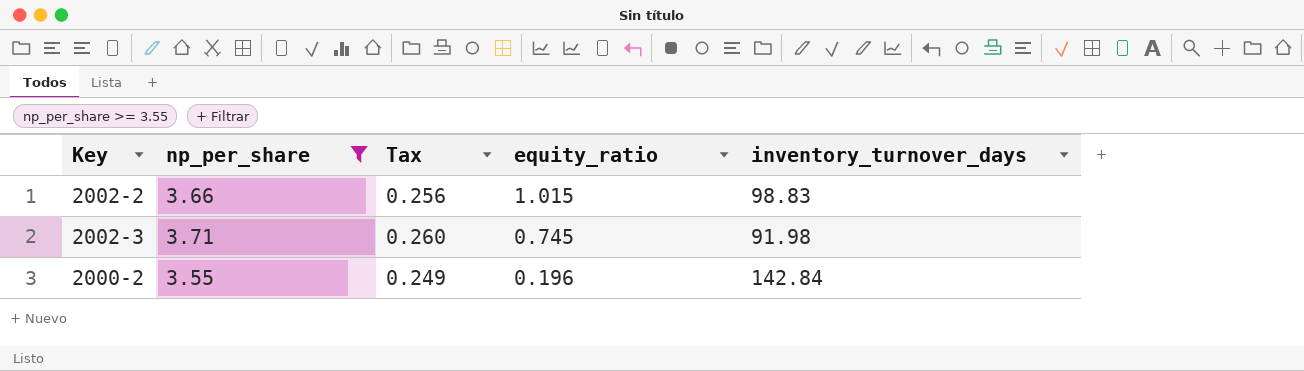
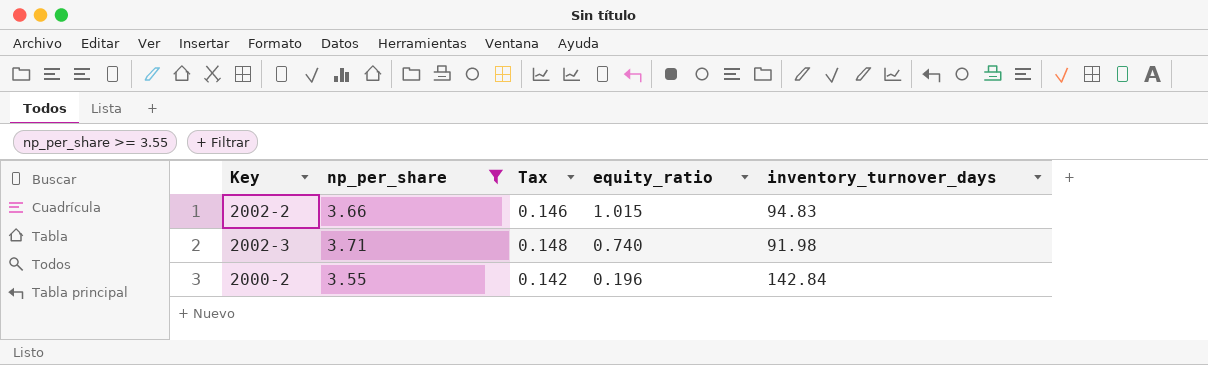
column Tax | formula: [np_per_share] * 0.07 -> [np_per_share] * 0.04
2002-2 | inventory_turnover_days: 98.83 -> 94.83
2002-3 | equity_ratio: 0.745 -> 0.740

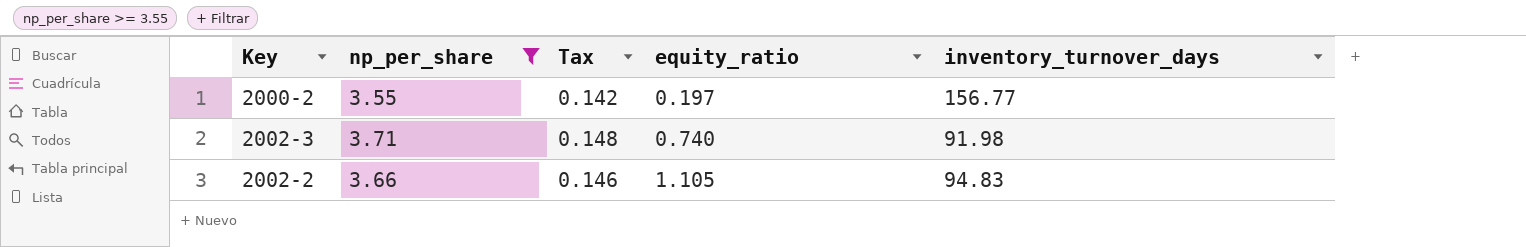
row order: equity_ratio descending -> equity_ratio ascending
2000-2 | equity_ratio: 0.196 -> 0.197
2000-2 | inventory_turnover_days: 142.84 -> 156.77
2002-2 | equity_ratio: 1.015 -> 1.105

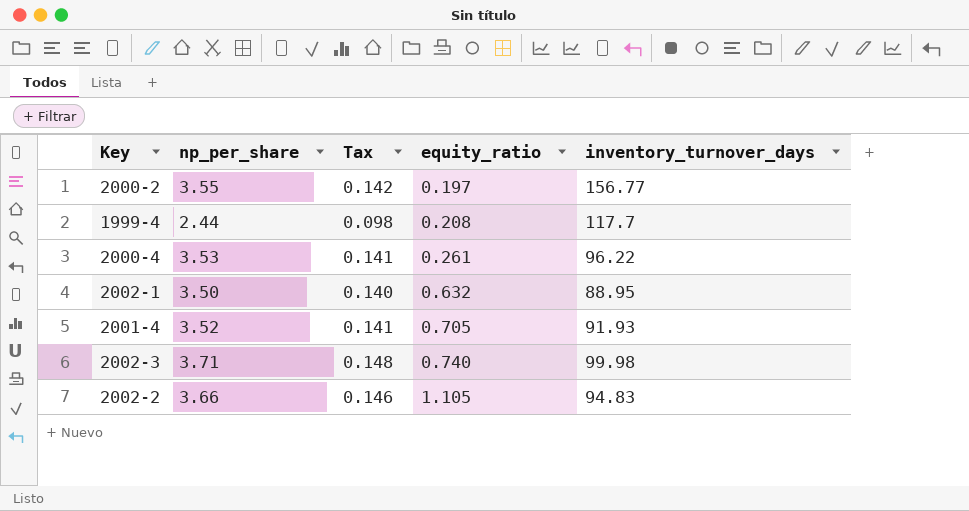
filter: np_per_share >= 3.55 -> none
2002-3 | inventory_turnover_days: 91.98 -> 99.98

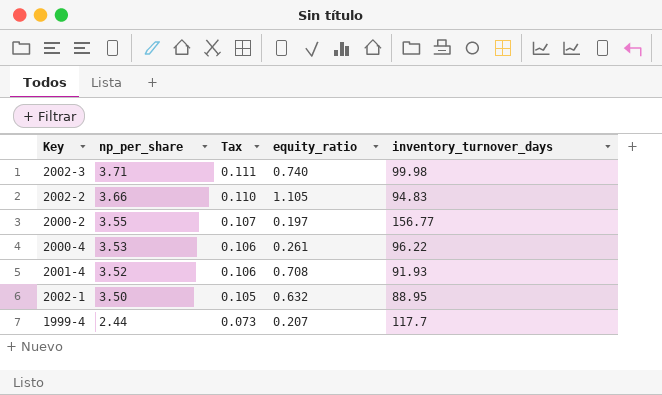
row order: equity_ratio ascending -> np_per_share descending
column Tax | formula: [np_per_share] * 0.04 -> [np_per_share] * 0.03
2001-4 | equity_ratio: 0.705 -> 0.708
1999-4 | equity_ratio: 0.208 -> 0.207

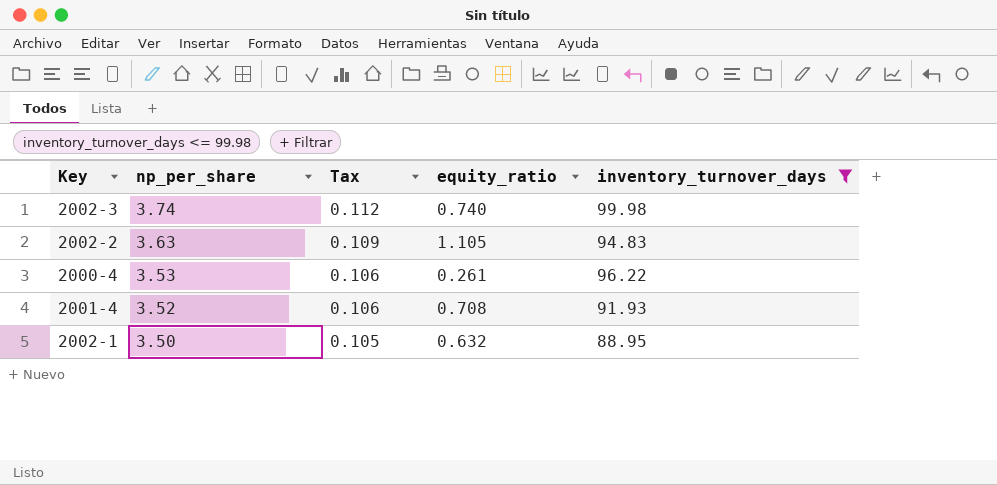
filter: none -> inventory_turnover_days <= 99.98
2002-3 | np_per_share: 3.71 -> 3.74
2002-3 | Tax: 0.111 -> 0.112
2002-2 | np_per_share: 3.66 -> 3.63
2002-2 | Tax: 0.110 -> 0.109

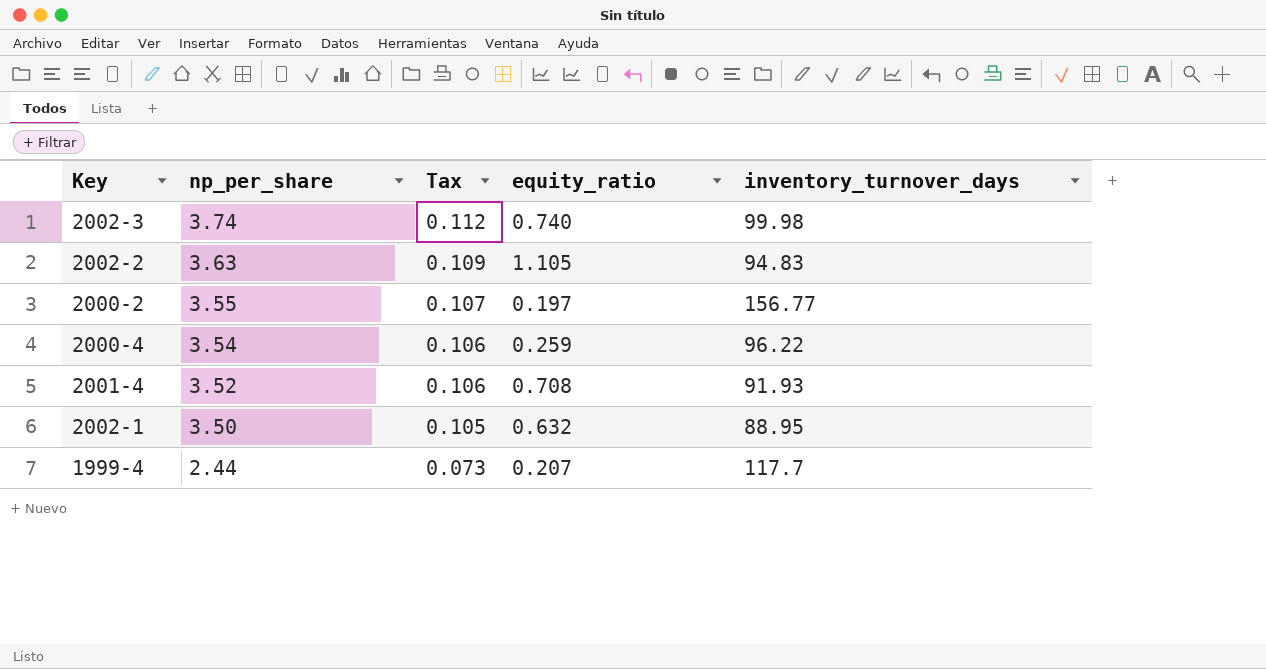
filter: inventory_turnover_days <= 99.98 -> none
2000-4 | np_per_share: 3.53 -> 3.54
2000-4 | equity_ratio: 0.261 -> 0.259

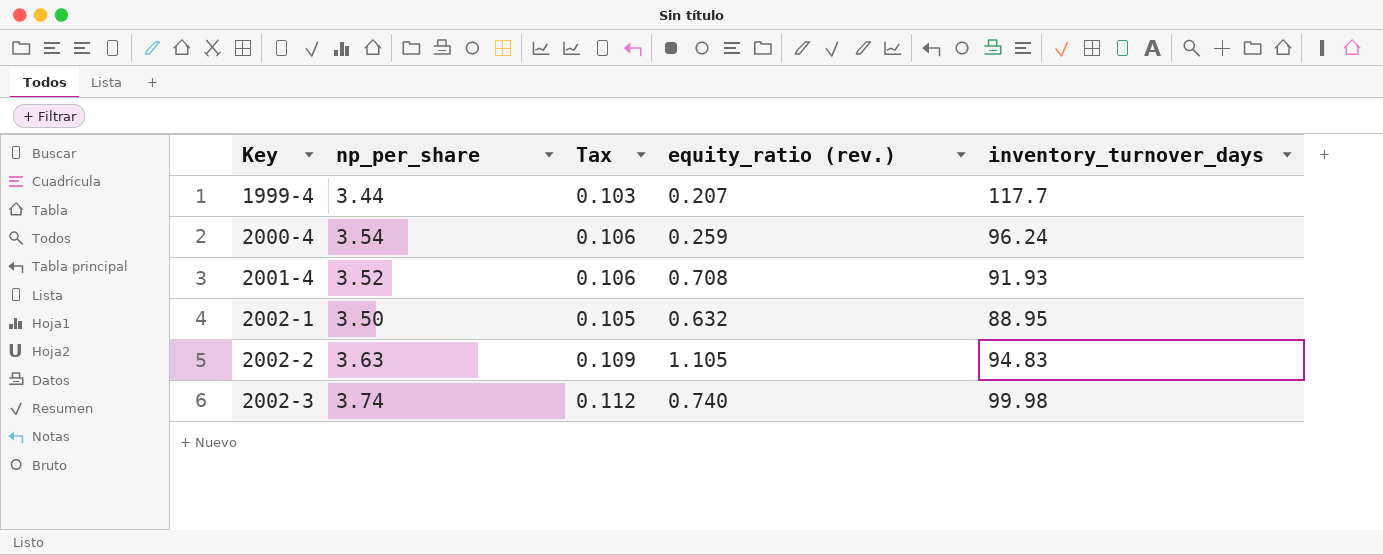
row order: np_per_share descending -> Key ascending
column name: equity_ratio -> equity_ratio (rev.)
row 2000-2: 3.55 | 0.107 | 0.197 | 156.77 -> none
1999-4 | np_per_share: 2.44 -> 3.44
1999-4 | Tax: 0.073 -> 0.103
2000-4 | inventory_turnover_days: 96.22 -> 96.24

